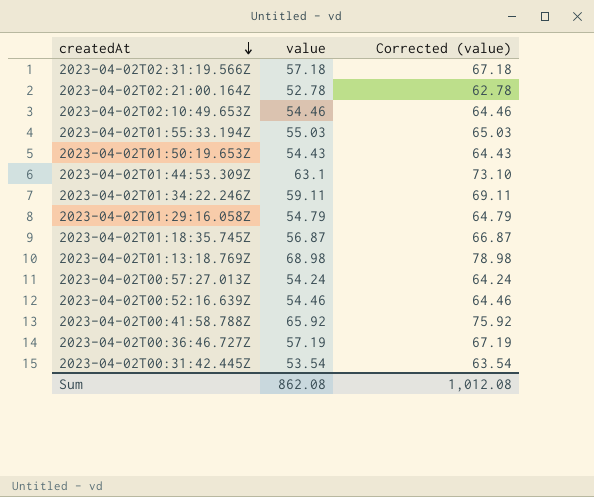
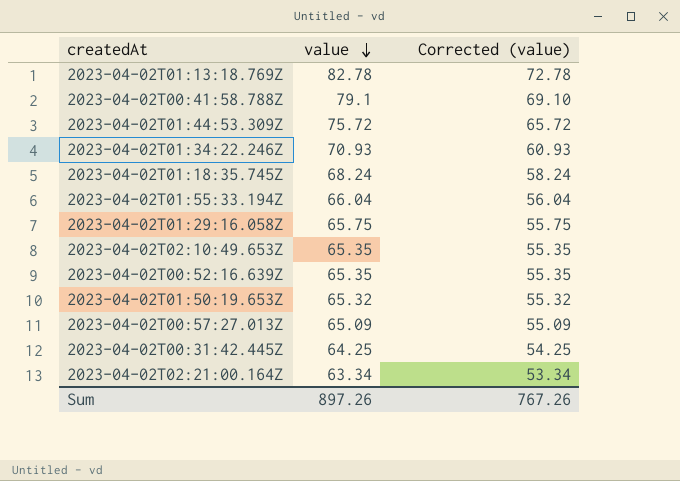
row order: createdAt descending -> value descending
column Corrected (value) | formula: [value] + 10 -> [value] - 10
row 2023-04-02T02:31:19.566Z: 57.18 | 67.18 -> none
row 2023-04-02T00:36:46.727Z: 57.19 | 67.19 -> none
2023-04-02T01:13:18.769Z | value: 68.98 -> 82.78
2023-04-02T00:41:58.788Z | value: 65.92 -> 79.1
2023-04-02T01:44:53.309Z | value: 63.1 -> 75.72
2023-04-02T01:34:22.246Z | value: 59.11 -> 70.93
2023-04-02T01:18:35.745Z | value: 56.87 -> 68.24
2023-04-02T01:55:33.194Z | value: 55.03 -> 66.04
2023-04-02T01:29:16.058Z | value: 54.79 -> 65.75
2023-04-02T02:10:49.653Z | value: 54.46 -> 65.35
2023-04-02T00:52:16.639Z | value: 54.46 -> 65.35
2023-04-02T01:50:19.653Z | value: 54.43 -> 65.32
2023-04-02T00:57:27.013Z | value: 54.24 -> 65.09
2023-04-02T00:31:42.445Z | value: 53.54 -> 64.25
2023-04-02T02:21:00.164Z | value: 52.78 -> 63.34
Sum | value: 862.08 -> 897.26
Sum | Corrected (value): 1,012.08 -> 767.26

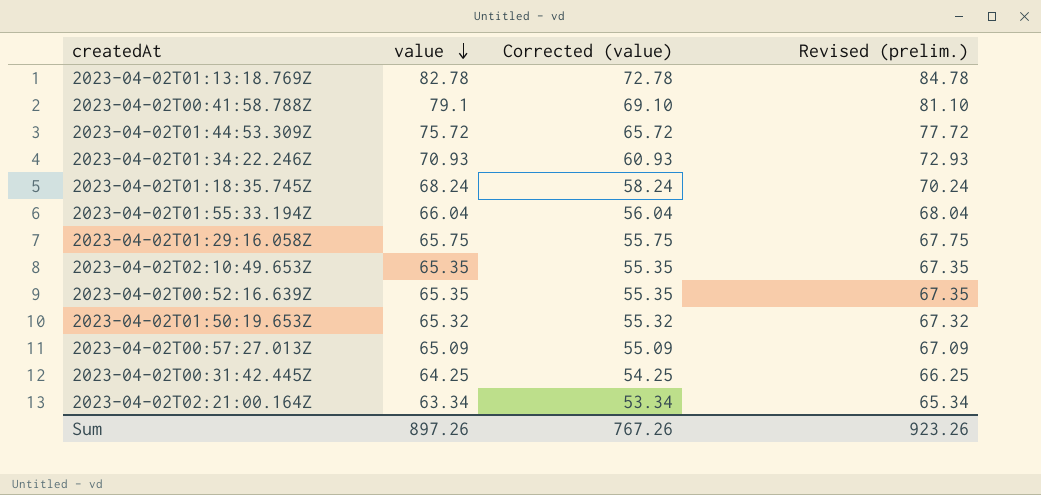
column Revised (prelim.) | formula: none -> [value] + 2

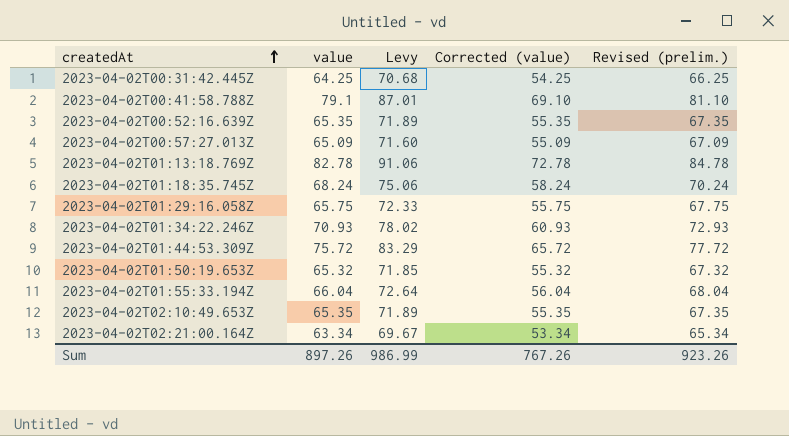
row order: value descending -> createdAt ascending
column Levy | formula: none -> [value] * 1.1

